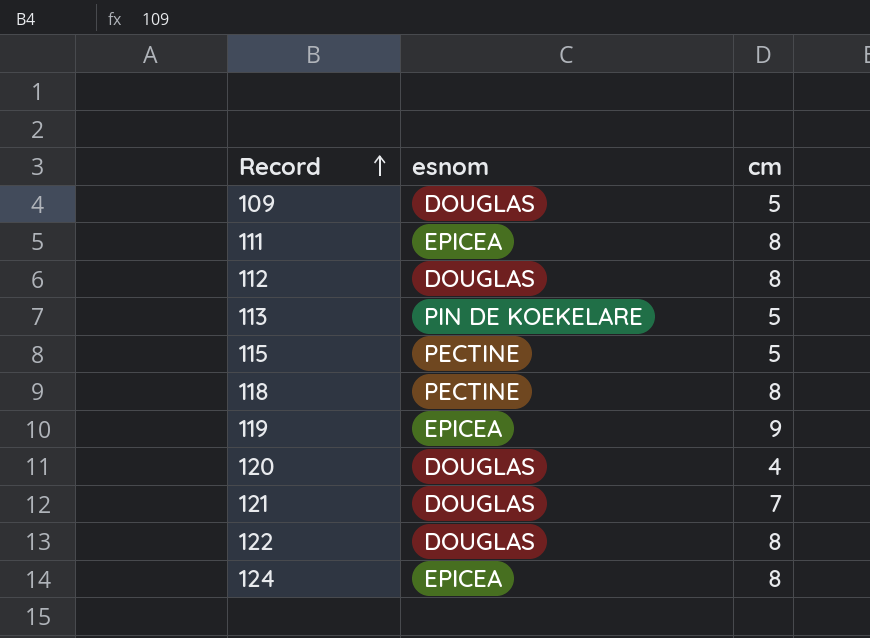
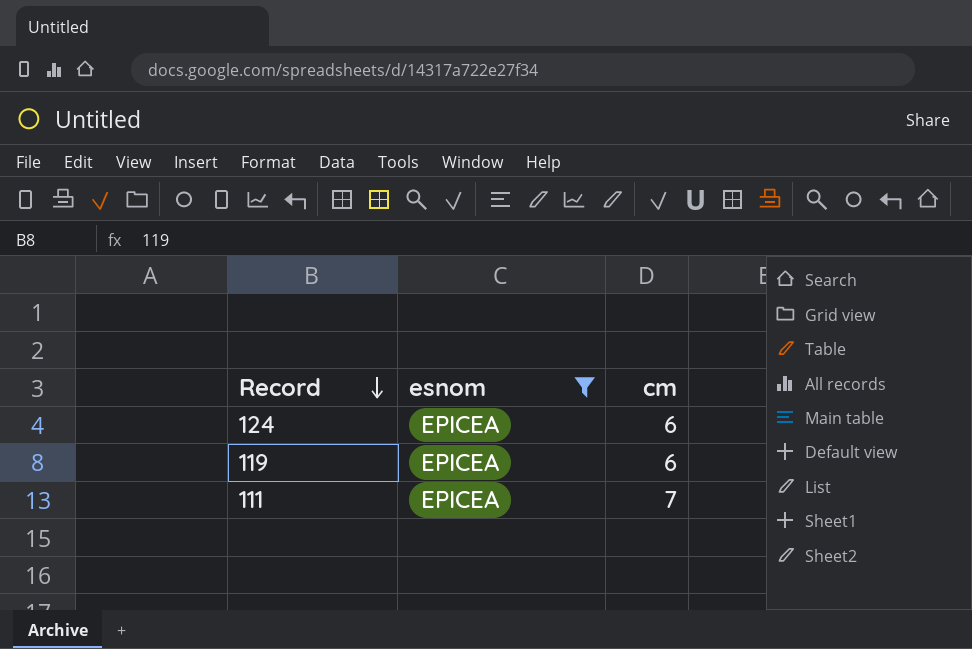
filter: none -> esnom = EPICEA
row order: Record ascending -> Record descending
124 | cm: 8 -> 6
119 | cm: 9 -> 6
111 | cm: 8 -> 7

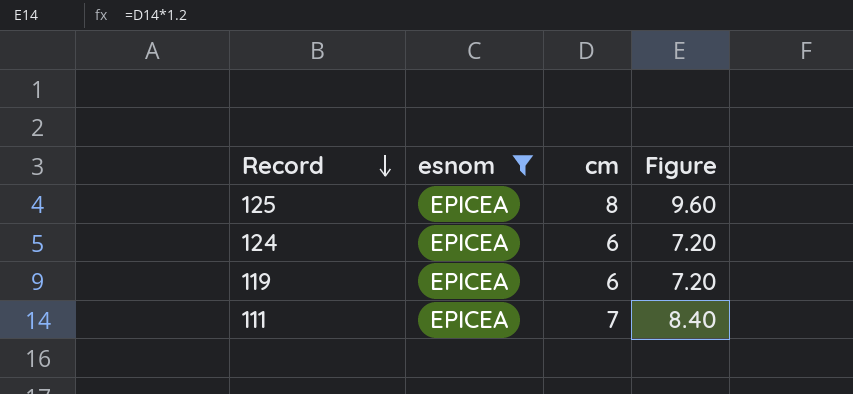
column Figure | formula: none -> [cm] * 1.2
row 125: none -> EPICEA | 8 | 9.60

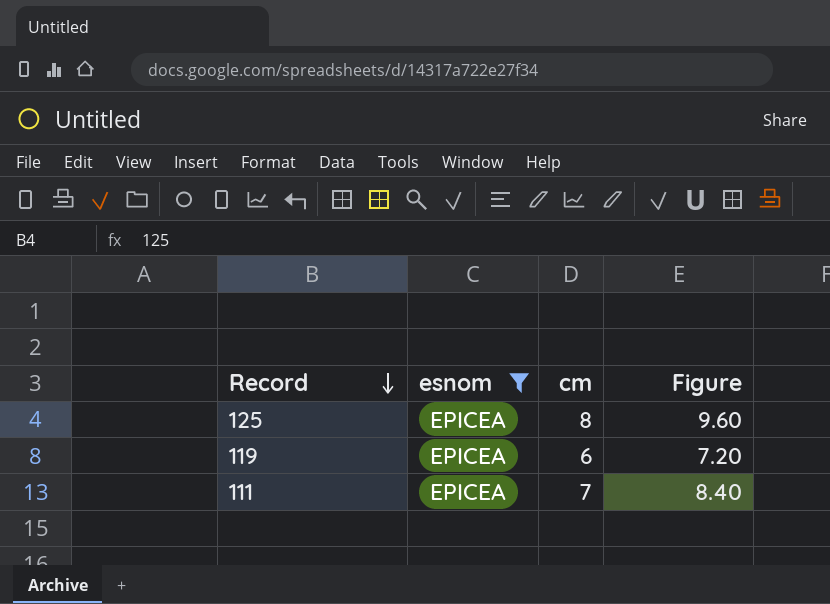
row 124: EPICEA | 6 | 7.20 -> none

